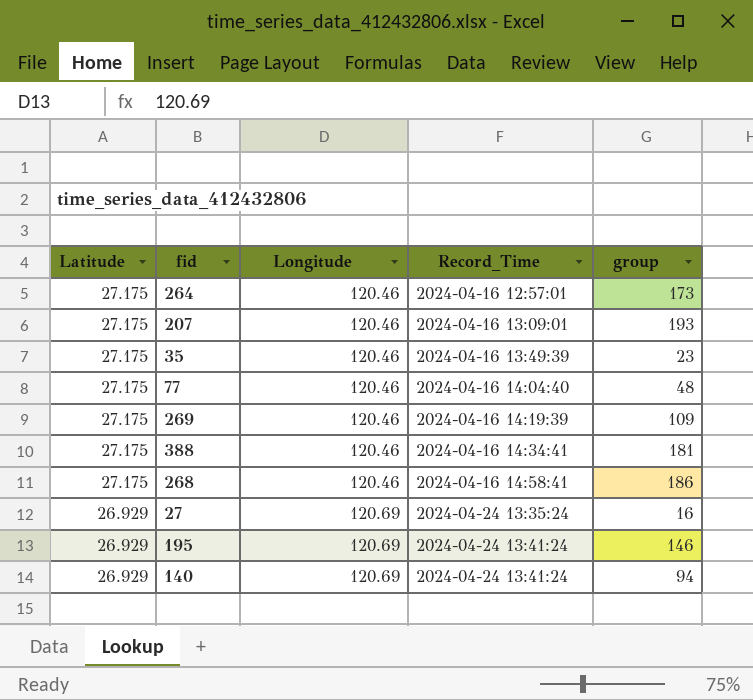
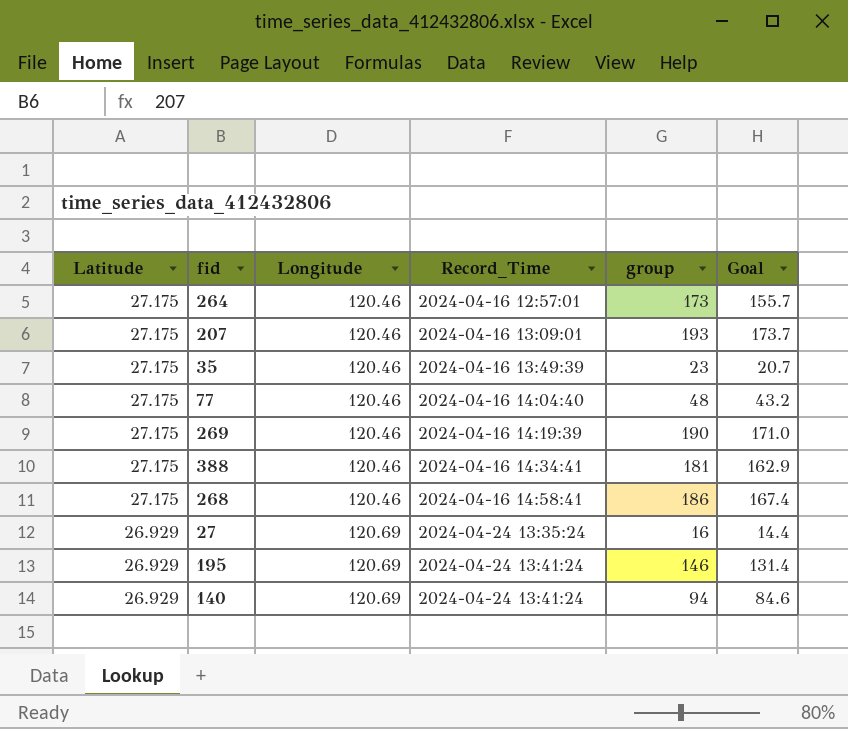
column Goal | formula: none -> [group] * 0.9
269 | group: 109 -> 190

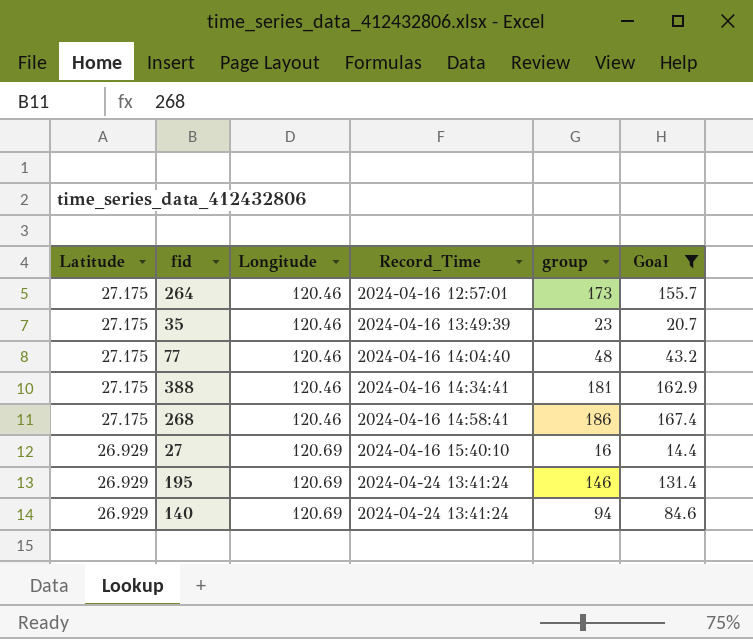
filter: none -> Goal <= 167.4
27 | Record_Time: 2024-04-24 13:35:24 -> 2024-04-16 15:40:10

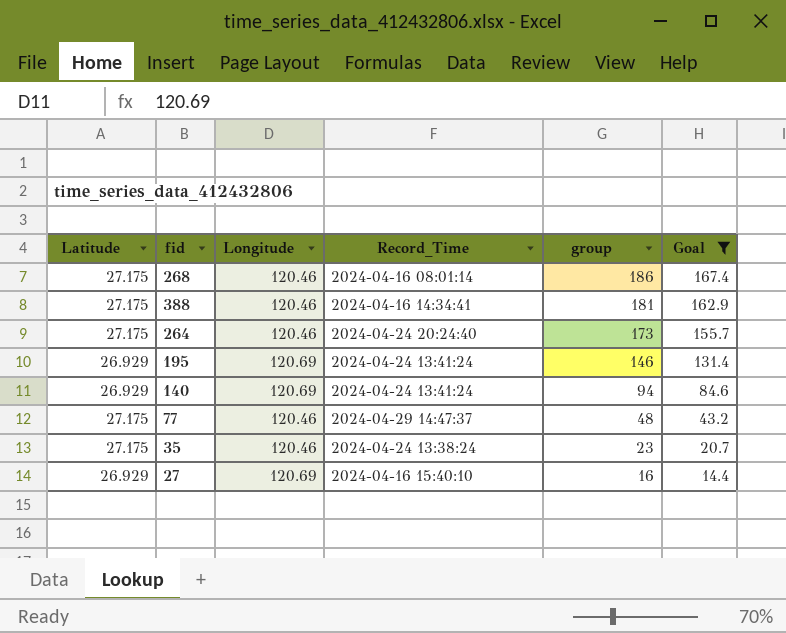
row order: Latitude descending -> group descending
268 | Record_Time: 2024-04-16 14:58:41 -> 2024-04-16 08:01:14
264 | Record_Time: 2024-04-16 12:57:01 -> 2024-04-24 20:24:40
77 | Record_Time: 2024-04-16 14:04:40 -> 2024-04-29 14:47:37
35 | Record_Time: 2024-04-16 13:49:39 -> 2024-04-24 13:38:24

